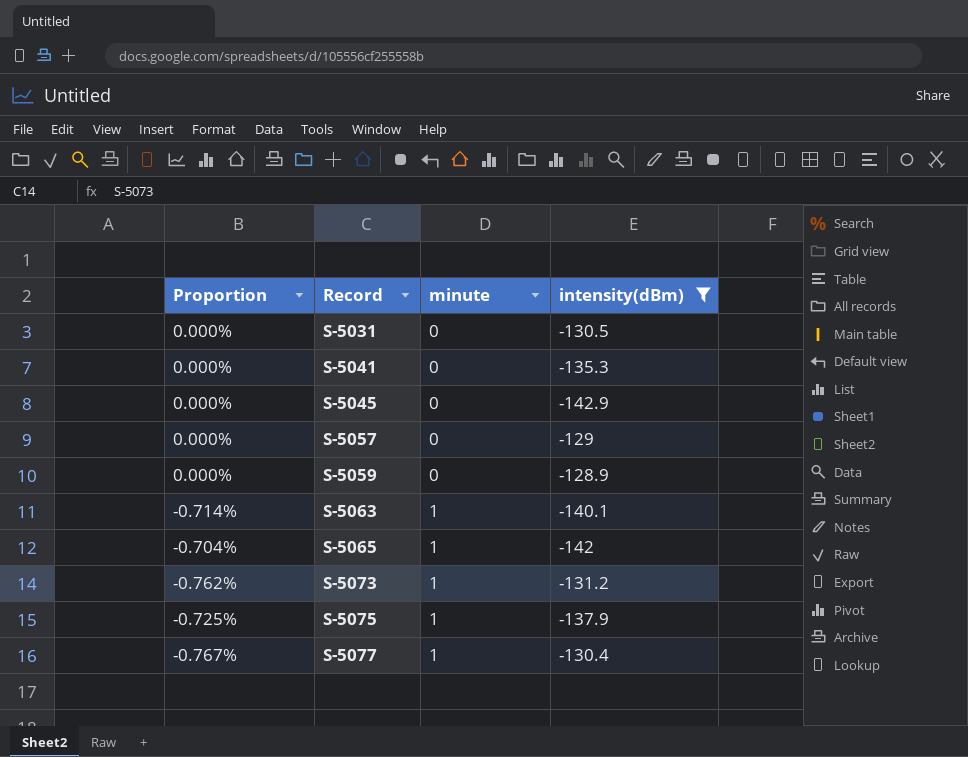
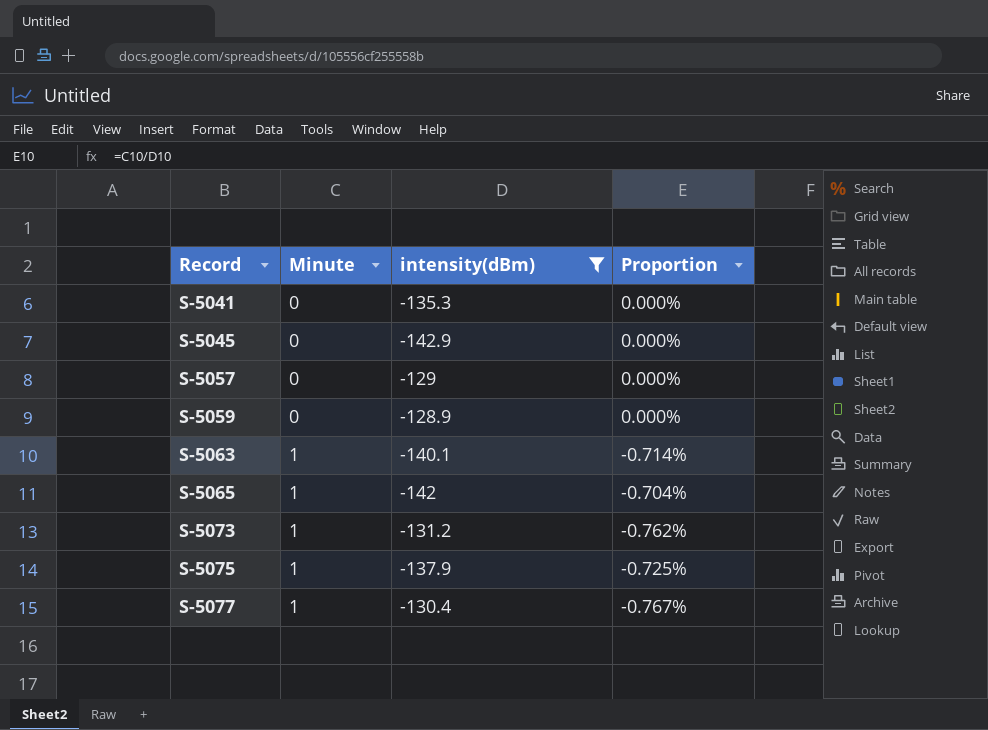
column name: minute -> Minute
column Proportion | position: 1 -> 4
row S-5031: 0.000% | 0 | -130.5 -> none

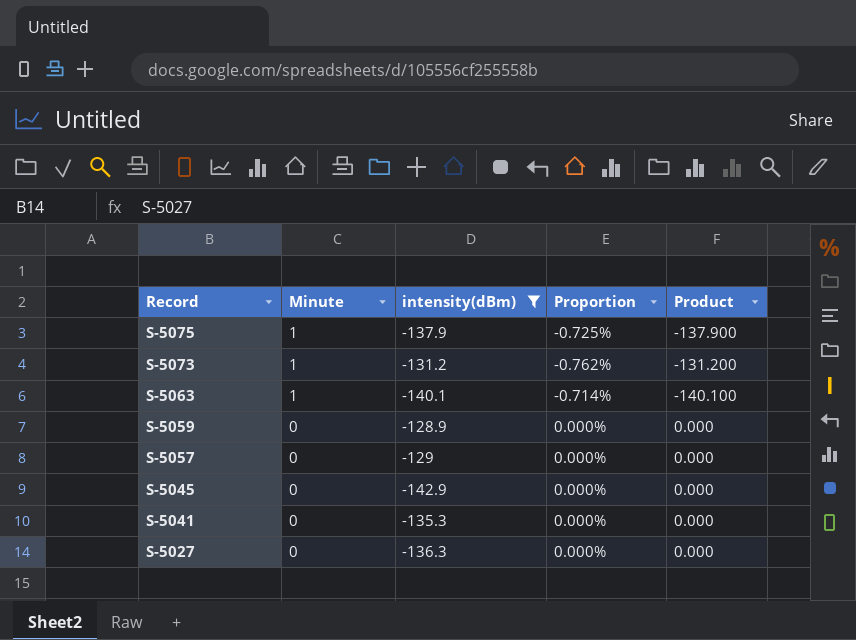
row order: Record ascending -> Record descending
column Product | formula: none -> [Minute] * [intensity(dBm)]
row S-5065: 1 | -142 | -0.704% -> none
row S-5077: 1 | -130.4 | -0.767% -> none
row S-5027: none -> 0 | -136.3 | 0.000% | 0.000

